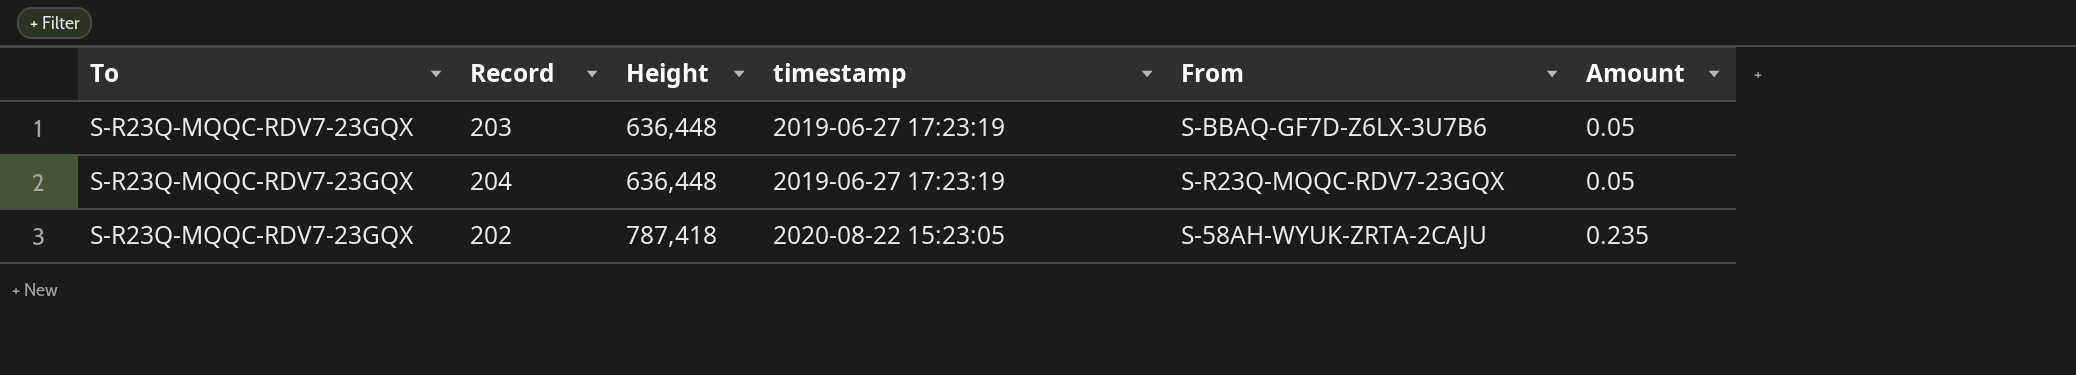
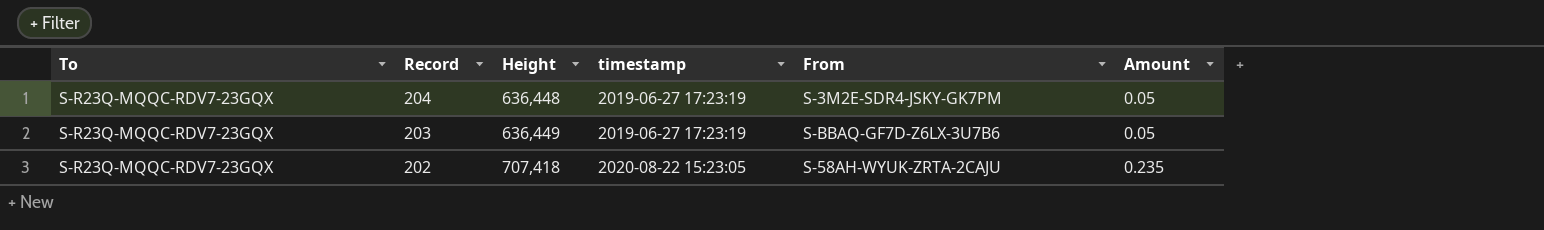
row order: Height ascending -> Record descending
204 | From: S-R23Q-MQQC-RDV7-23GQX -> S-3M2E-SDR4-JSKY-GK7PM
203 | Height: 636,448 -> 636,449
202 | Height: 787,418 -> 707,418

